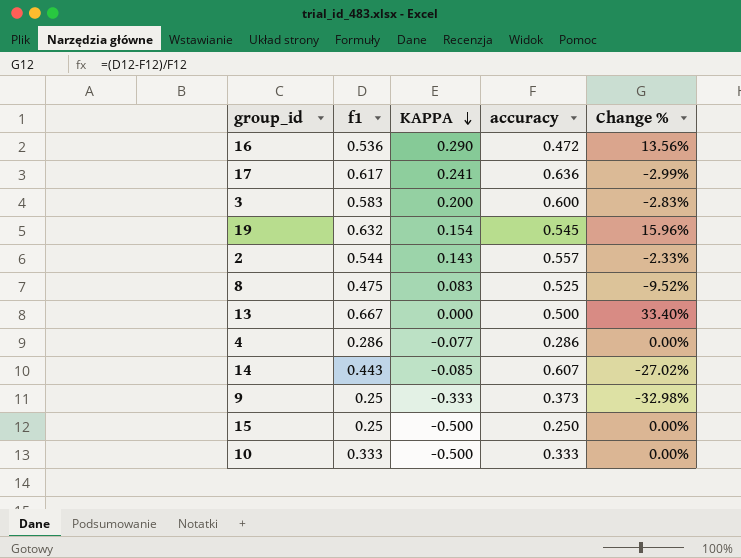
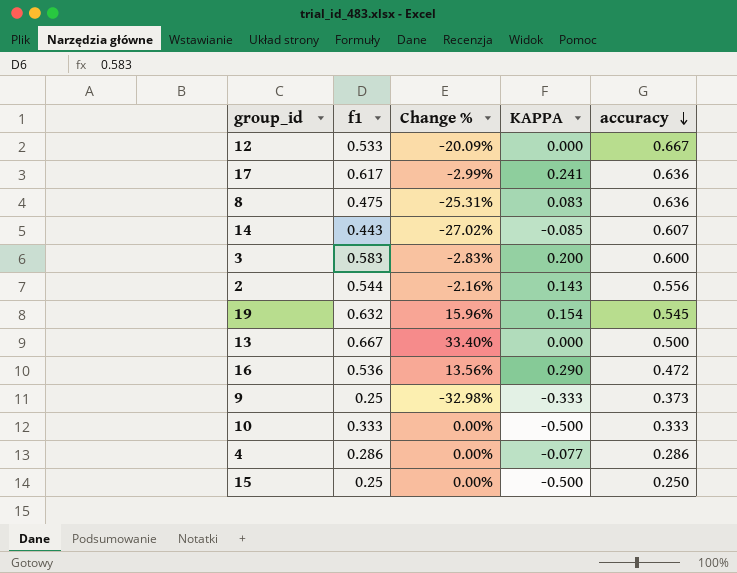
row order: KAPPA descending -> accuracy descending
column Change % | position: 5 -> 3
row 12: none -> 0.533 | -20.09% | 0.000 | 0.667
8 | Change %: -9.52% -> -25.31%
8 | accuracy: 0.525 -> 0.636
2 | Change %: -2.33% -> -2.16%
2 | accuracy: 0.557 -> 0.556

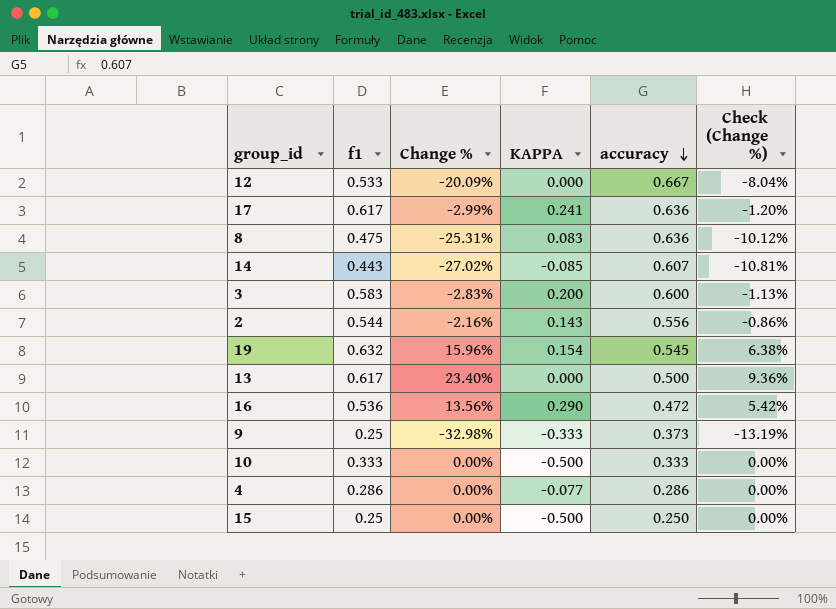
column Check (Change %) | formula: none -> [Change %] * 0.4
13 | f1: 0.667 -> 0.617
13 | Change %: 33.40% -> 23.40%

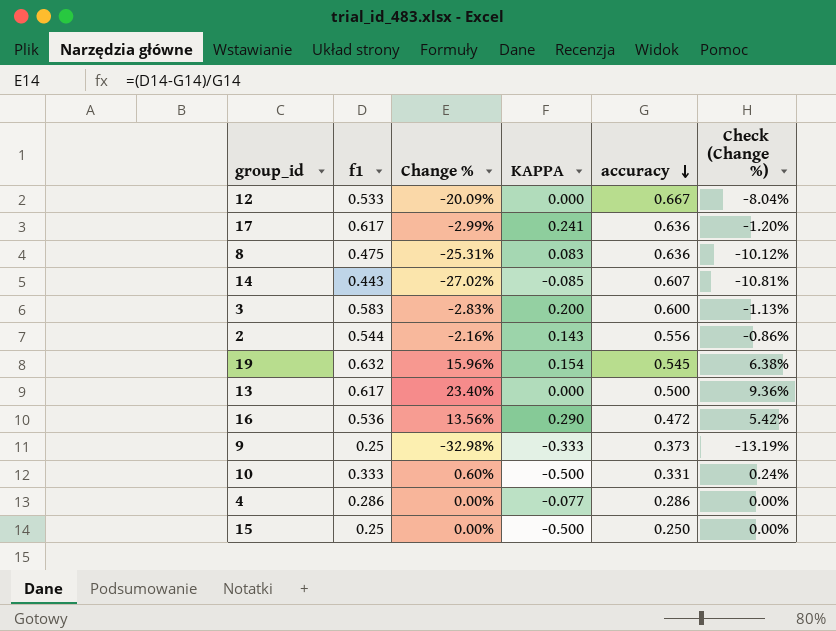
10 | Change %: 0.00% -> 0.60%
10 | accuracy: 0.333 -> 0.331
10 | Check (Change %): 0.00% -> 0.24%

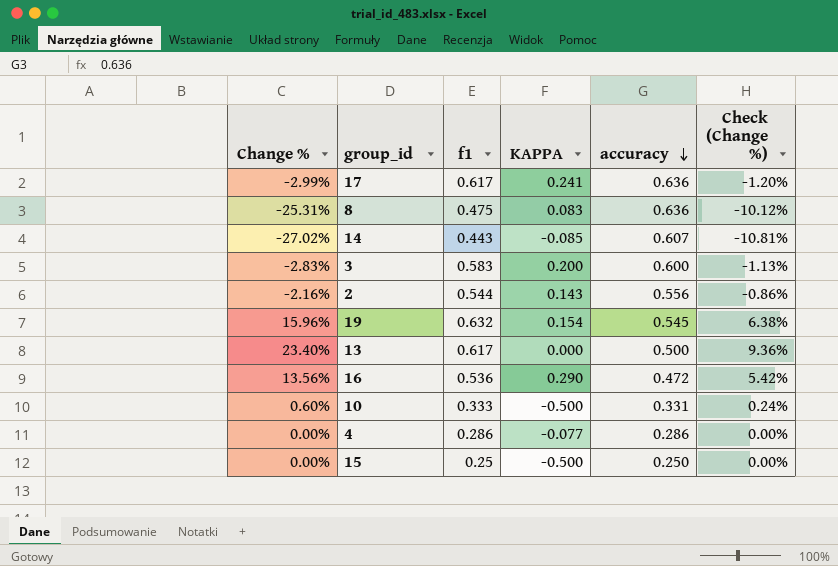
column Change % | position: 3 -> 1
row 12: 0.533 | -20.09% | 0.000 | 0.667 | -8.04% -> none
row 9: 0.25 | -32.98% | -0.333 | 0.373 | -13.19% -> none

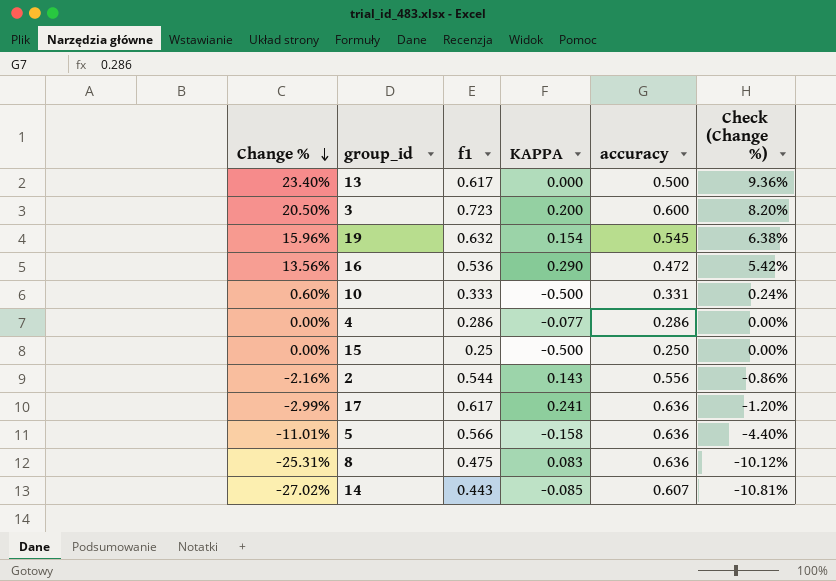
row order: accuracy descending -> Change % descending
3 | Change %: -2.83% -> 20.50%
3 | f1: 0.583 -> 0.723
3 | Check (Change %): -1.13% -> 8.20%
row 5: none -> -11.01% | 0.566 | -0.158 | 0.636 | -4.40%

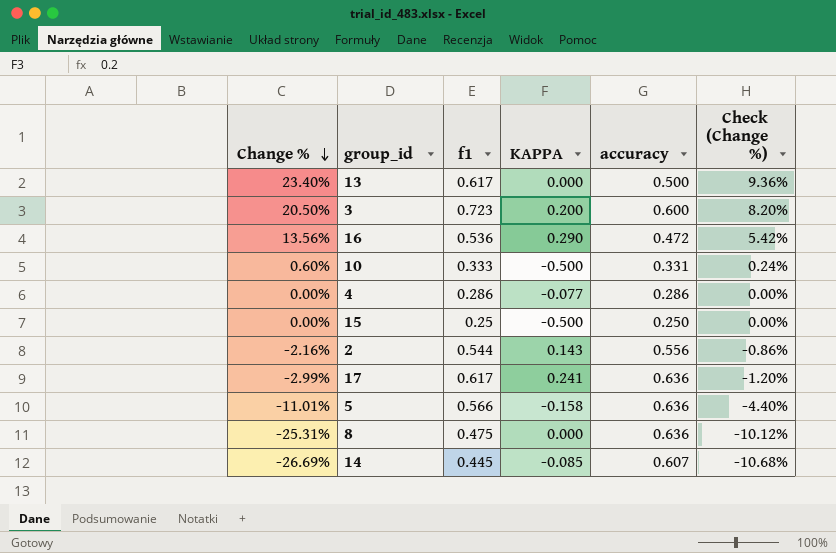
row 19: 15.96% | 0.632 | 0.154 | 0.545 | 6.38% -> none
8 | KAPPA: 0.083 -> 0.000
14 | Change %: -27.02% -> -26.69%
14 | f1: 0.443 -> 0.445
14 | Check (Change %): -10.81% -> -10.68%

